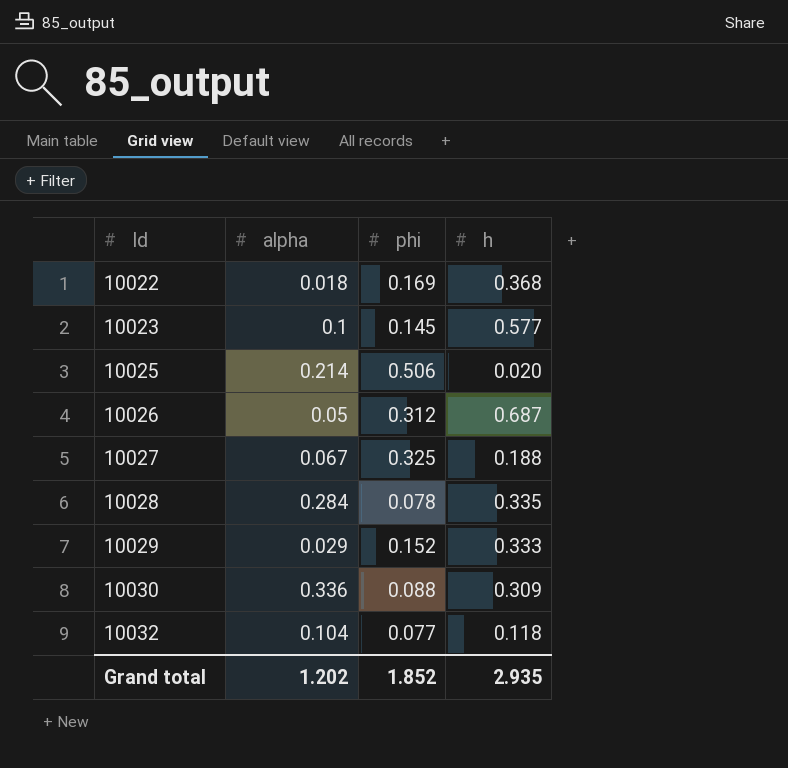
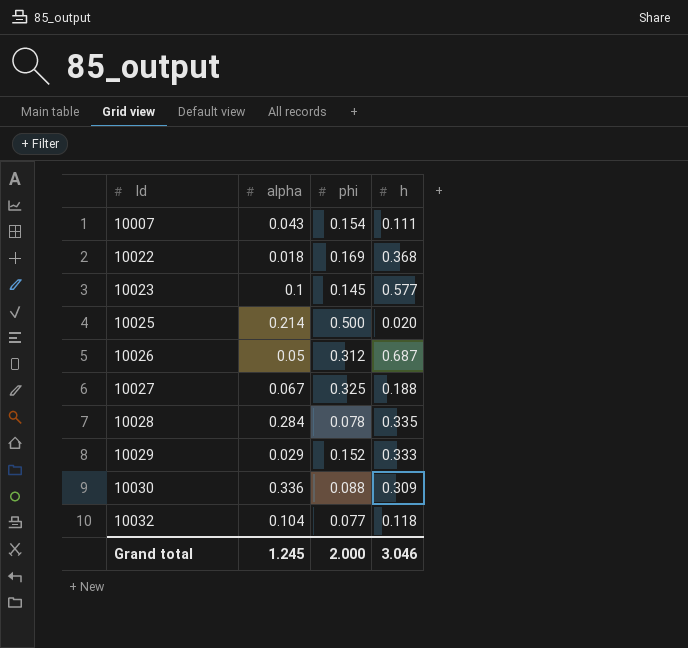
row 10007: none -> 0.043 | 0.154 | 0.111
10025 | phi: 0.506 -> 0.500
Grand total | alpha: 1.202 -> 1.245
Grand total | phi: 1.852 -> 2.000
Grand total | h: 2.935 -> 3.046

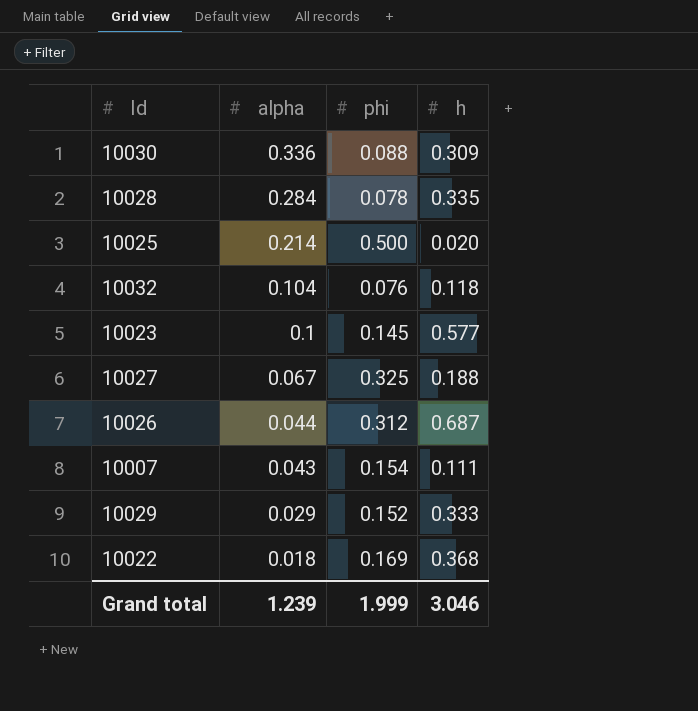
row order: Id ascending -> alpha descending
10032 | phi: 0.077 -> 0.076
10026 | alpha: 0.05 -> 0.044
Grand total | alpha: 1.245 -> 1.239
Grand total | phi: 2.000 -> 1.999

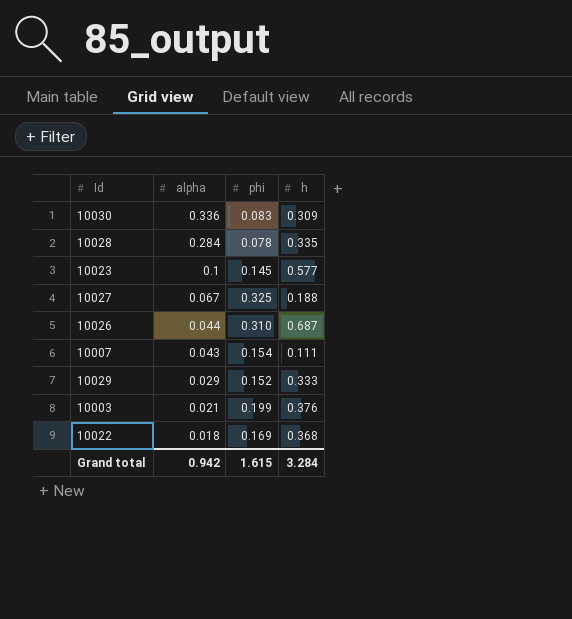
row 10025: 0.214 | 0.500 | 0.020 -> none
row 10032: 0.104 | 0.076 | 0.118 -> none
10030 | phi: 0.088 -> 0.083
10026 | phi: 0.312 -> 0.310
row 10003: none -> 0.021 | 0.199 | 0.376
Grand total | alpha: 1.239 -> 0.942
Grand total | phi: 1.999 -> 1.615
Grand total | h: 3.046 -> 3.284

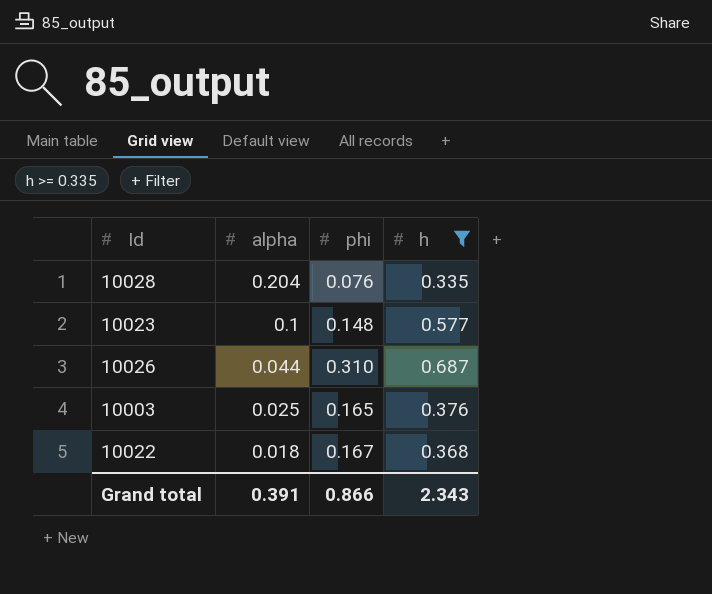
filter: none -> h >= 0.335
10028 | alpha: 0.284 -> 0.204
10028 | phi: 0.078 -> 0.076
10023 | phi: 0.145 -> 0.148
10003 | alpha: 0.021 -> 0.025
10003 | phi: 0.199 -> 0.165
10022 | phi: 0.169 -> 0.167
Grand total | alpha: 0.942 -> 0.391
Grand total | phi: 1.615 -> 0.866
Grand total | h: 3.284 -> 2.343

